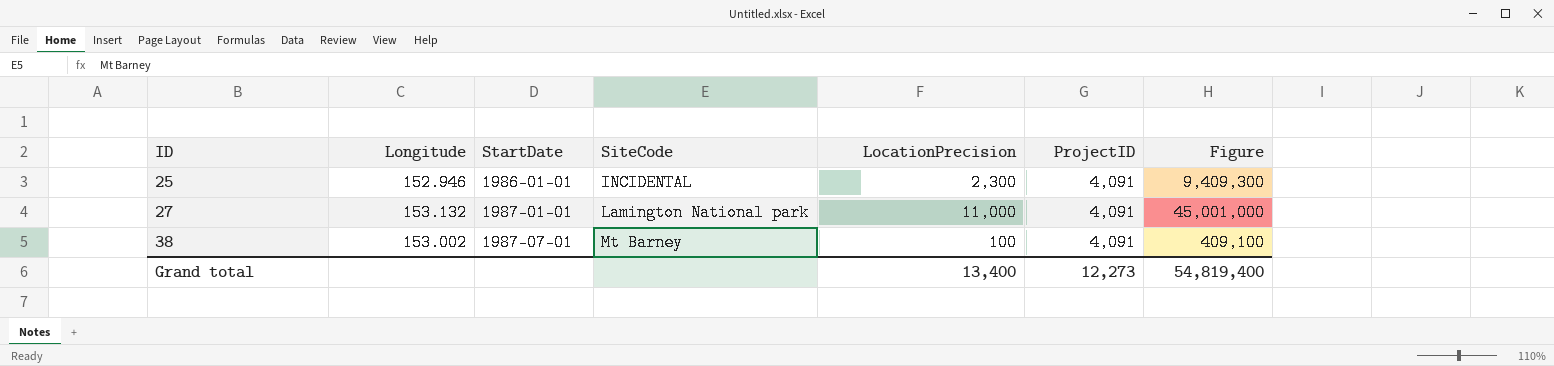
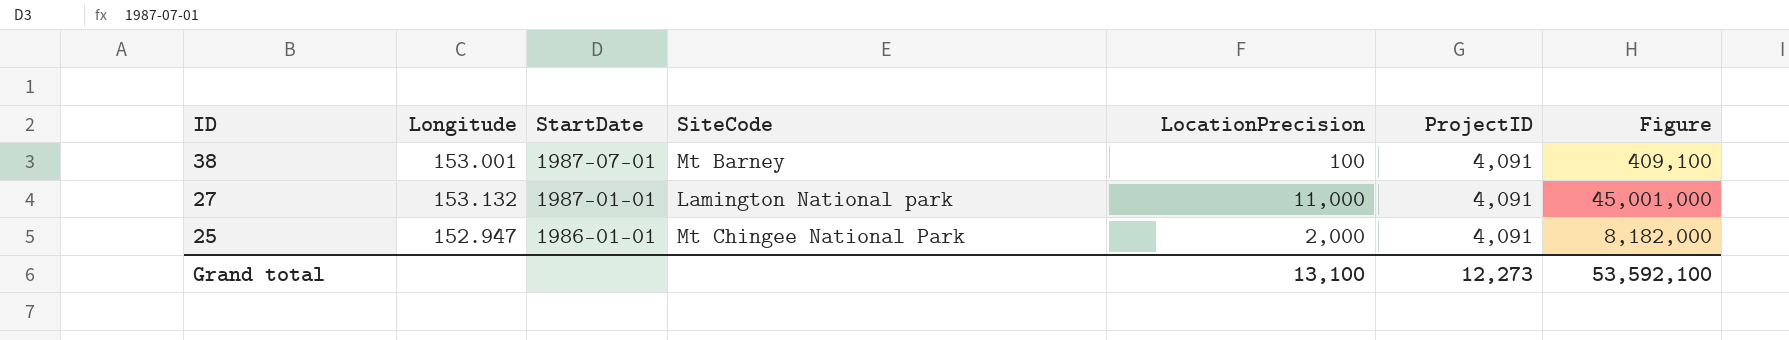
row order: ID ascending -> ID descending
38 | Longitude: 153.002 -> 153.001
25 | Longitude: 152.946 -> 152.947
25 | SiteCode: INCIDENTAL -> Mt Chingee National Park
25 | LocationPrecision: 2,300 -> 2,000
25 | Figure: 9,409,300 -> 8,182,000
Grand total | LocationPrecision: 13,400 -> 13,100
Grand total | Figure: 54,819,400 -> 53,592,100

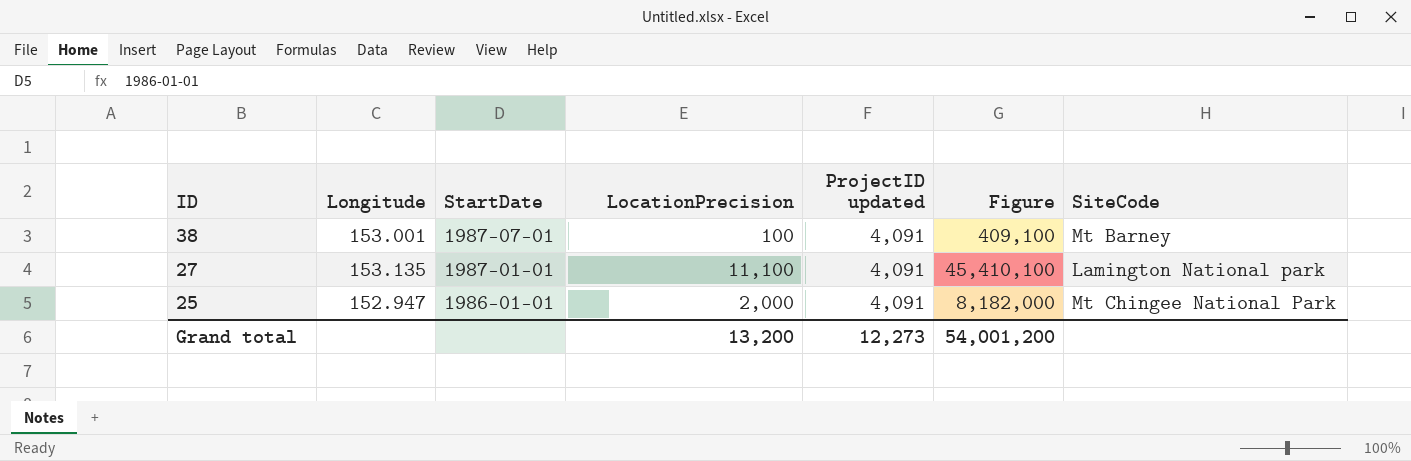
column name: ProjectID -> ProjectID updated
column SiteCode | position: 4 -> 7
27 | Longitude: 153.132 -> 153.135
27 | LocationPrecision: 11,000 -> 11,100
27 | Figure: 45,001,000 -> 45,410,100
Grand total | LocationPrecision: 13,100 -> 13,200
Grand total | Figure: 53,592,100 -> 54,001,200

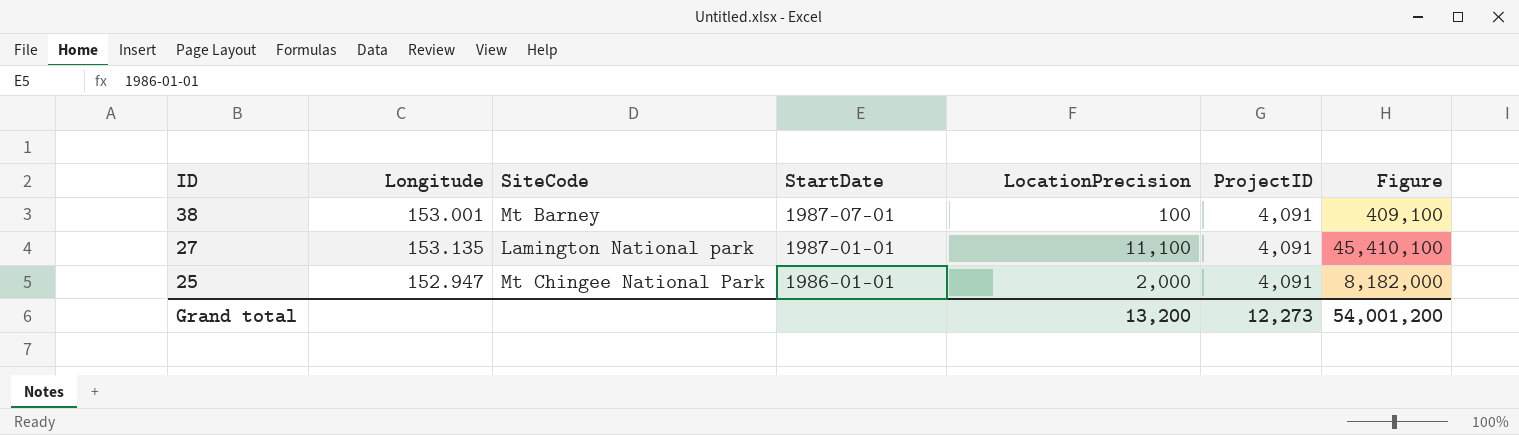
column SiteCode | position: 7 -> 3
column name: ProjectID updated -> ProjectID

